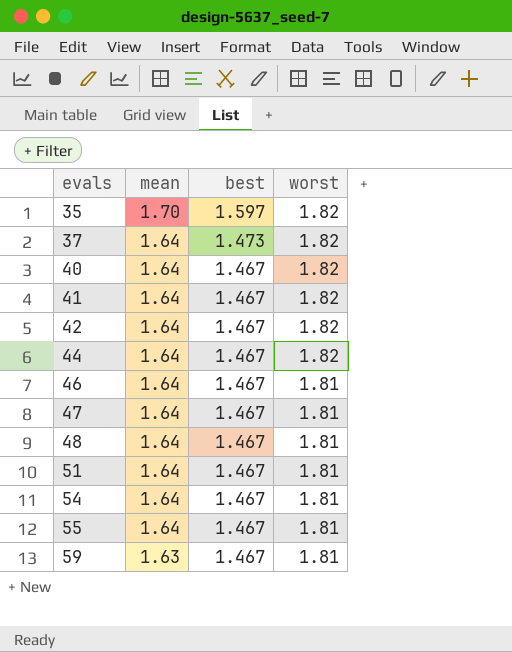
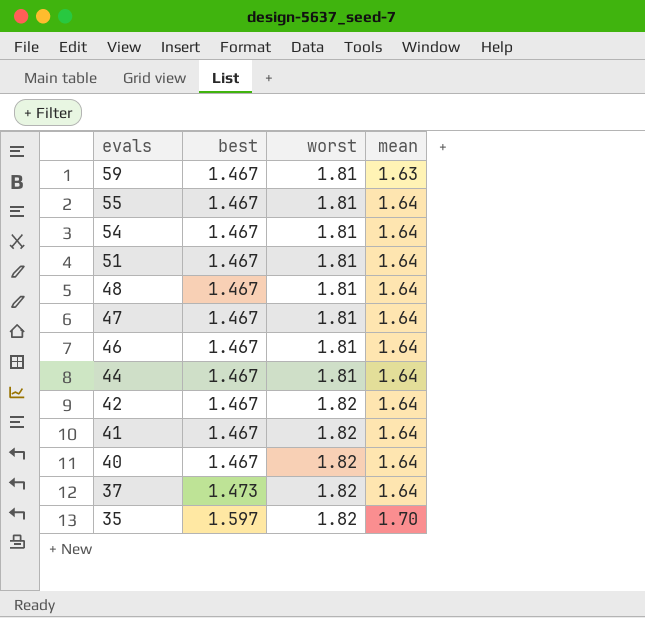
row order: evals ascending -> evals descending
column mean | position: 2 -> 4
44 | worst: 1.82 -> 1.81

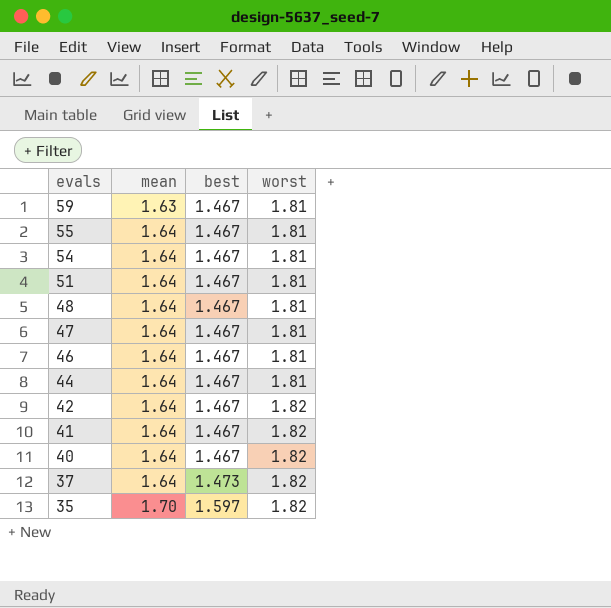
column mean | position: 4 -> 2

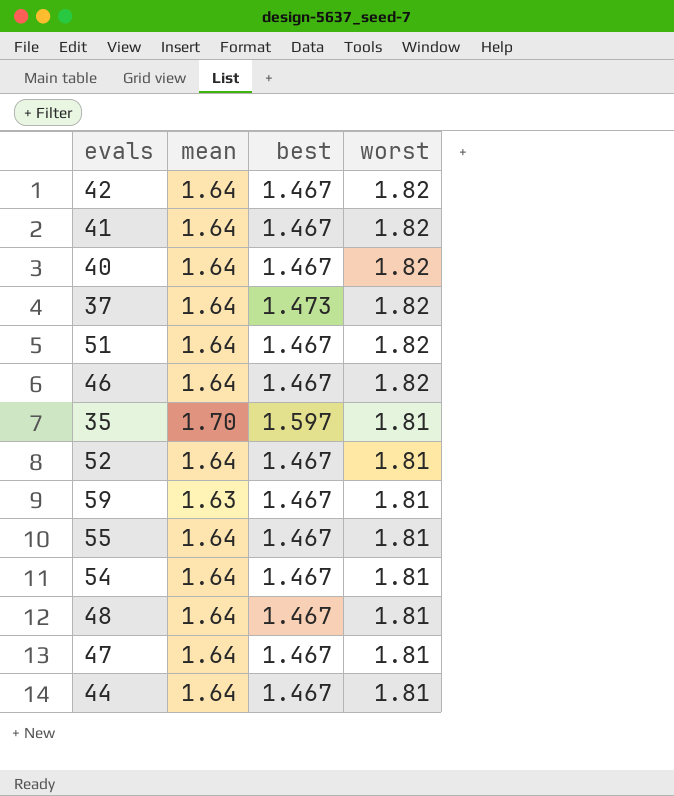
row order: evals descending -> worst descending
51 | worst: 1.81 -> 1.82
46 | worst: 1.81 -> 1.82
35 | worst: 1.82 -> 1.81
row 52: none -> 1.64 | 1.467 | 1.81

